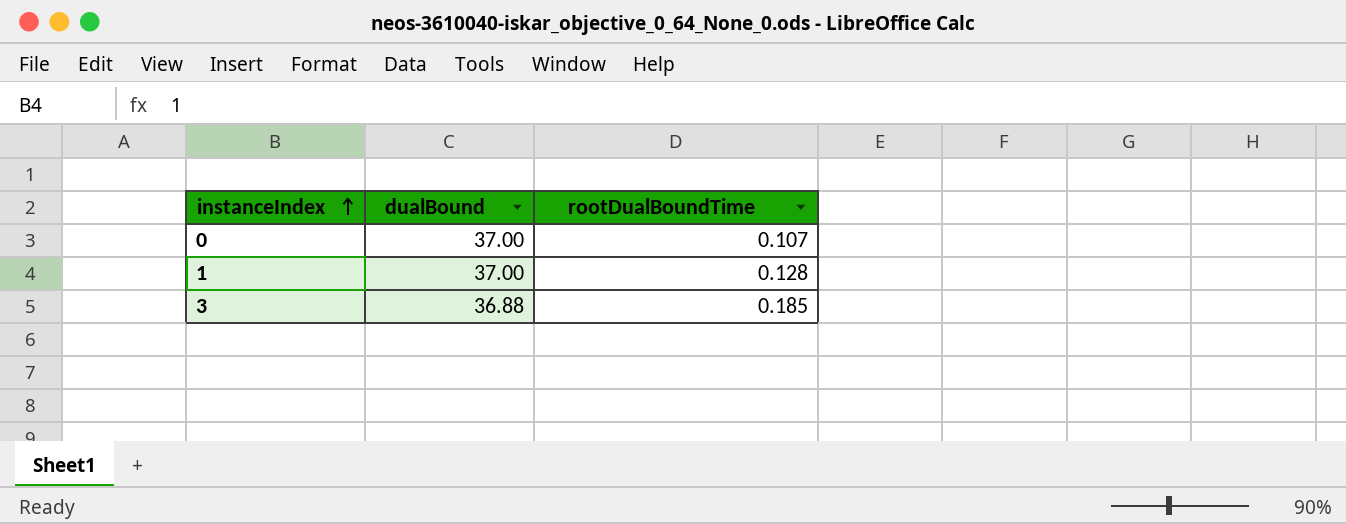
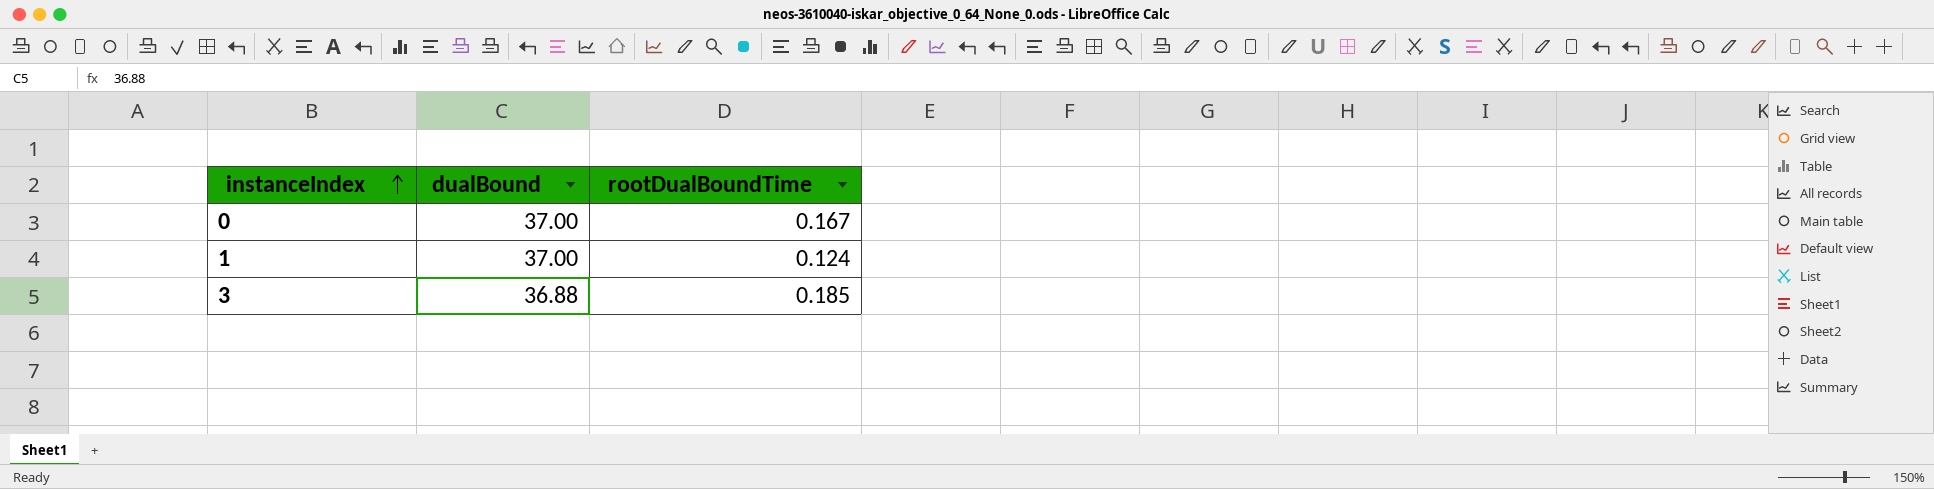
0 | rootDualBoundTime: 0.107 -> 0.167
1 | rootDualBoundTime: 0.128 -> 0.124

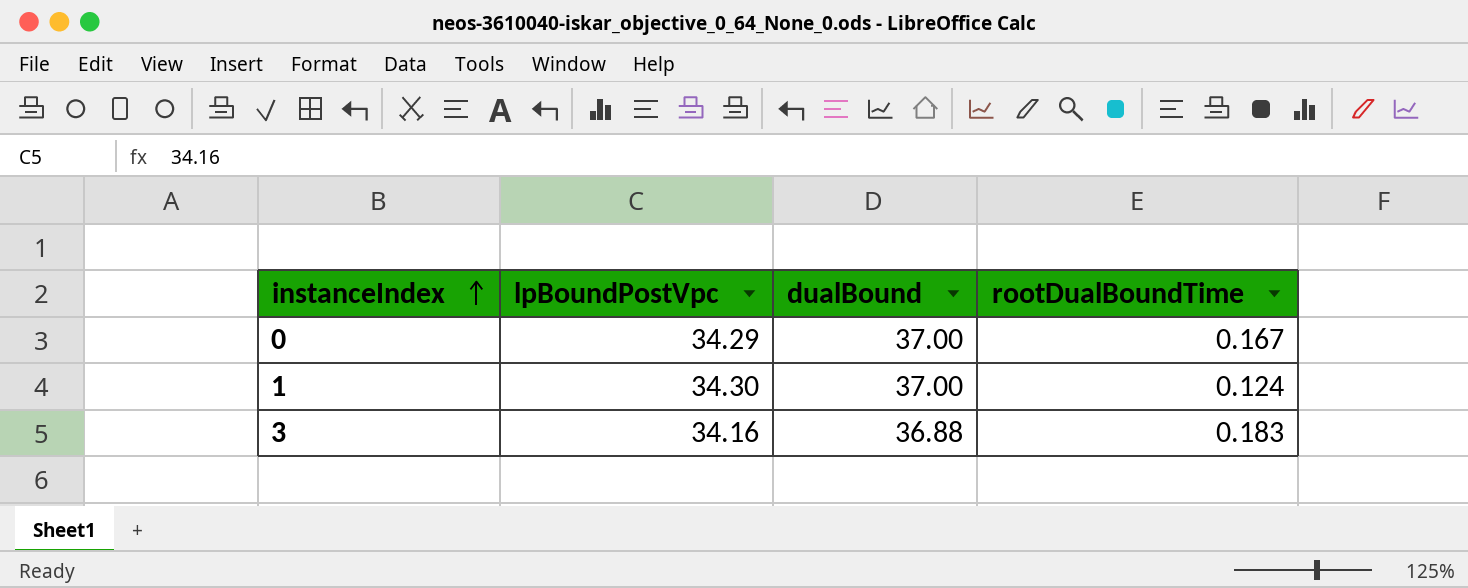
column lpBoundPostVpc | position: none -> 2
3 | rootDualBoundTime: 0.185 -> 0.183

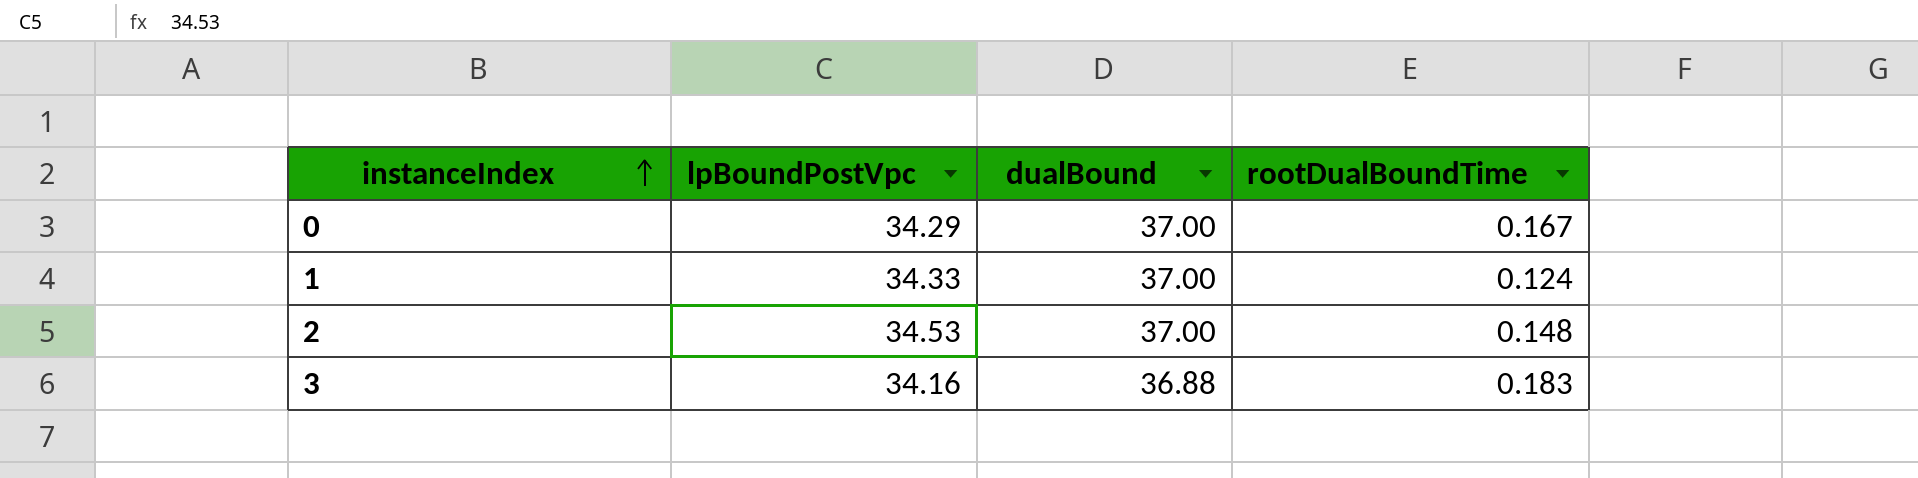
1 | lpBoundPostVpc: 34.30 -> 34.33
row 2: none -> 34.53 | 37.00 | 0.148

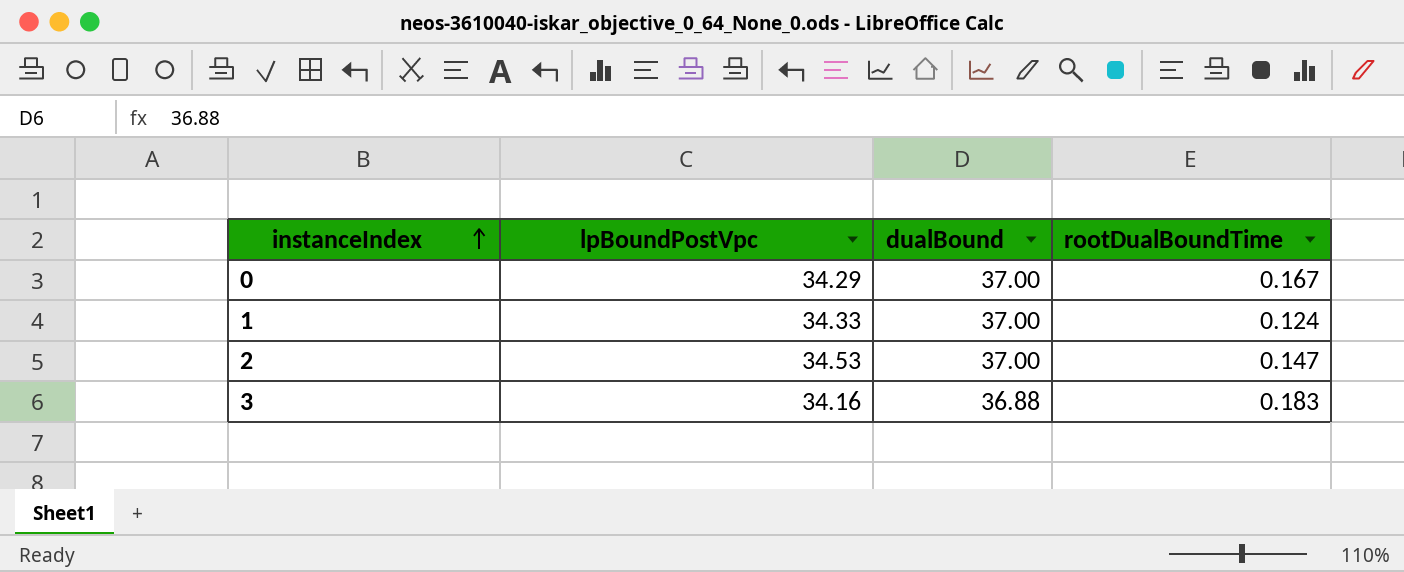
2 | rootDualBoundTime: 0.148 -> 0.147

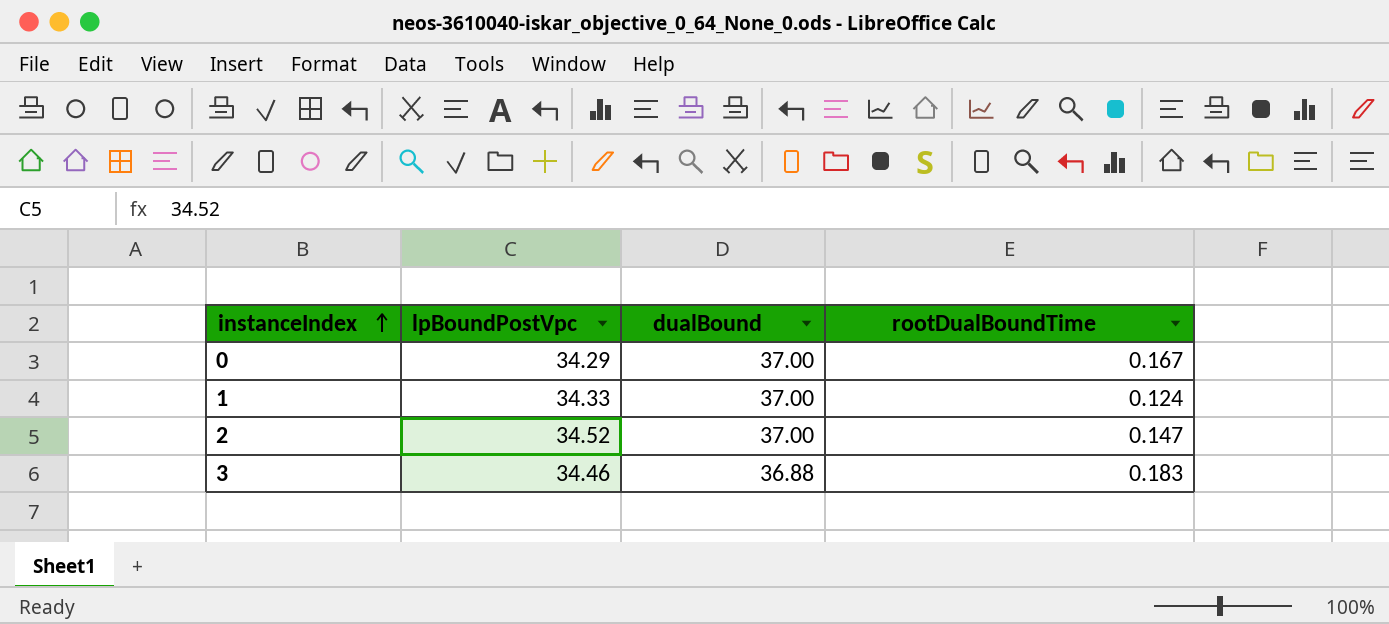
2 | lpBoundPostVpc: 34.53 -> 34.52
3 | lpBoundPostVpc: 34.16 -> 34.46

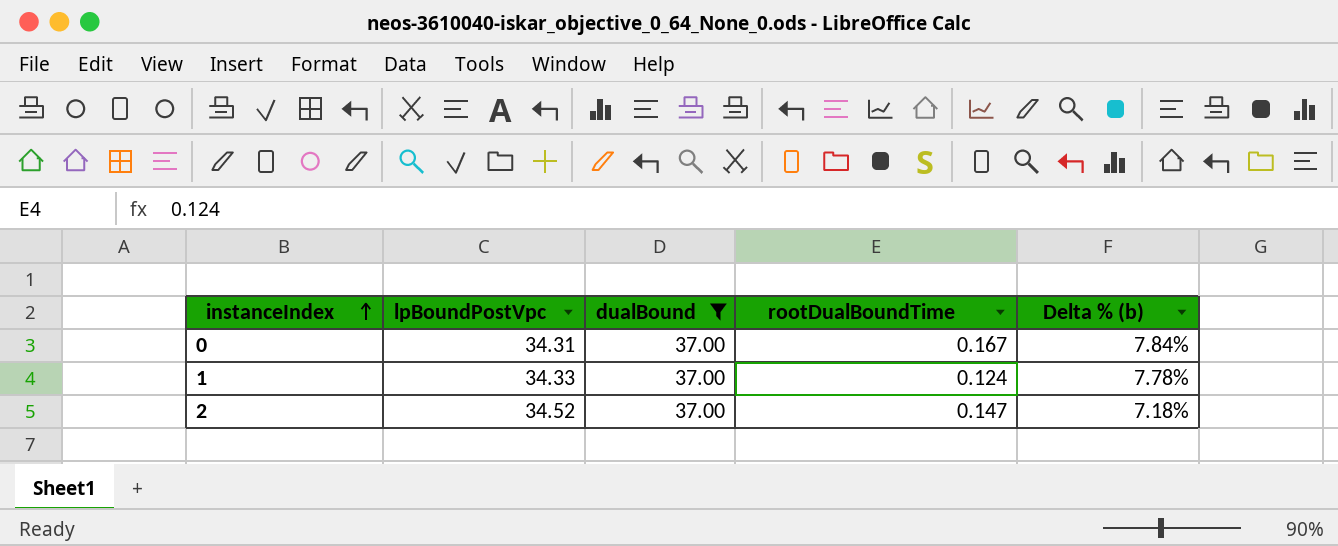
filter: none -> dualBound = 37.00
column Delta % (b) | formula: none -> ([dualBound] - [lpBoundPostVpc]) / [lpBoundPostVpc]
0 | lpBoundPostVpc: 34.29 -> 34.31

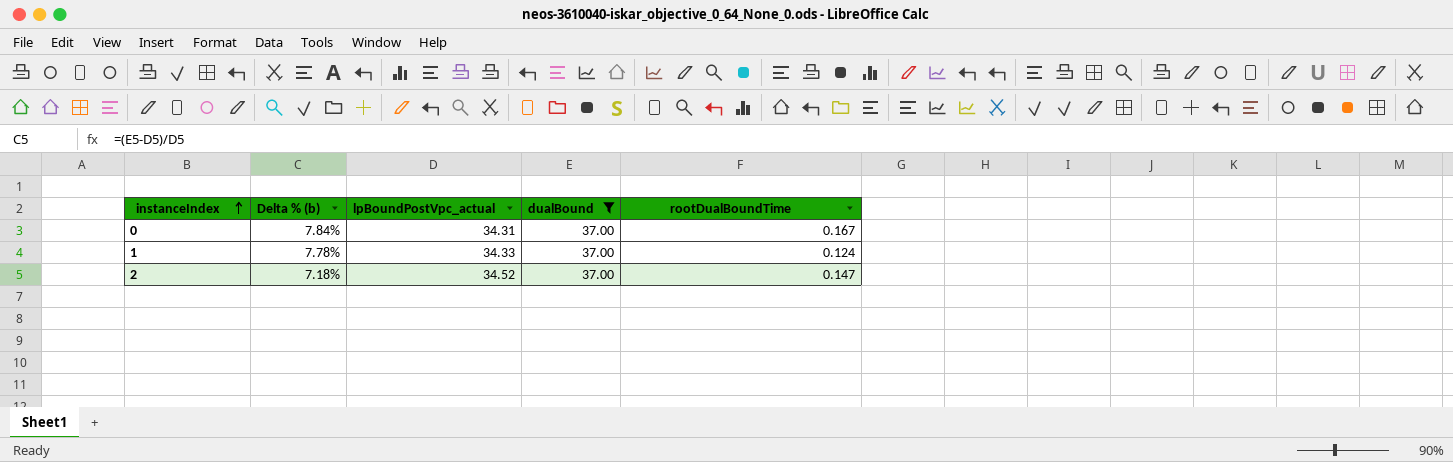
column Delta % (b) | position: 5 -> 2
column name: lpBoundPostVpc -> lpBoundPostVpc_actual

